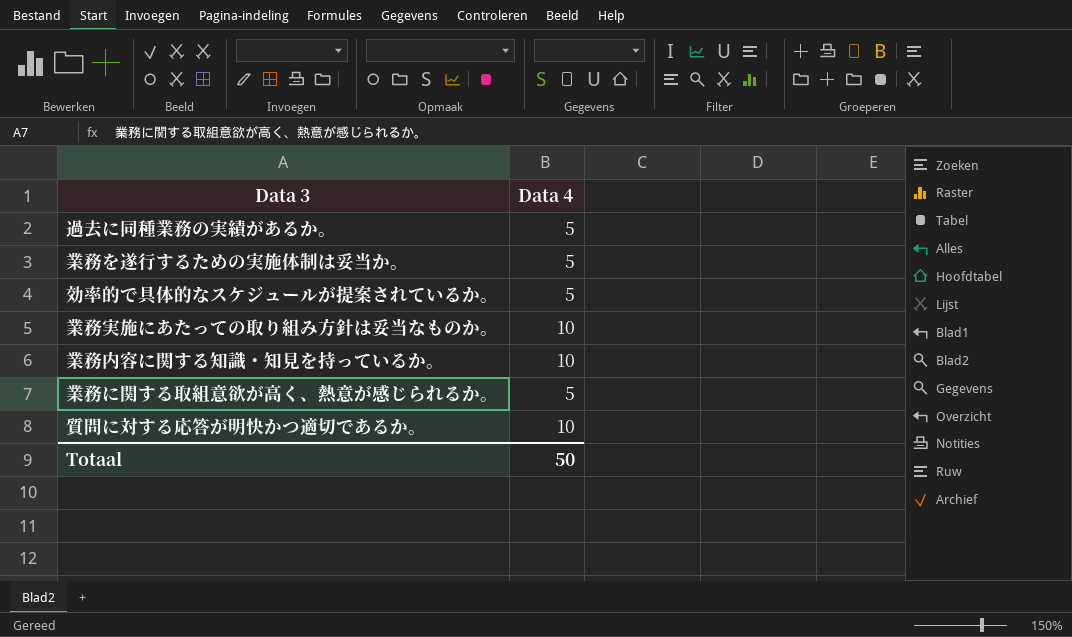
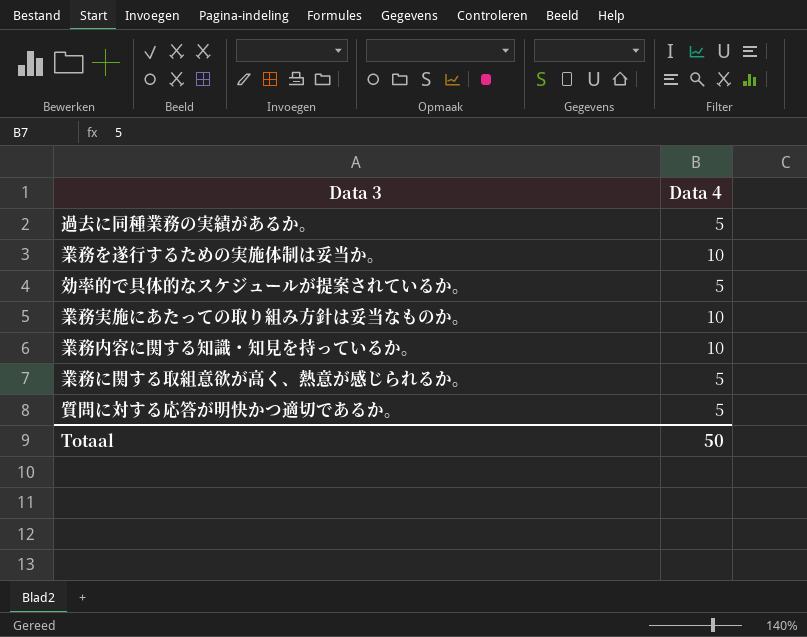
業務を遂行するための実施体制は妥当か。 | Data 4: 5 -> 10
質問に対する応答が明快かつ適切であるか。 | Data 4: 10 -> 5

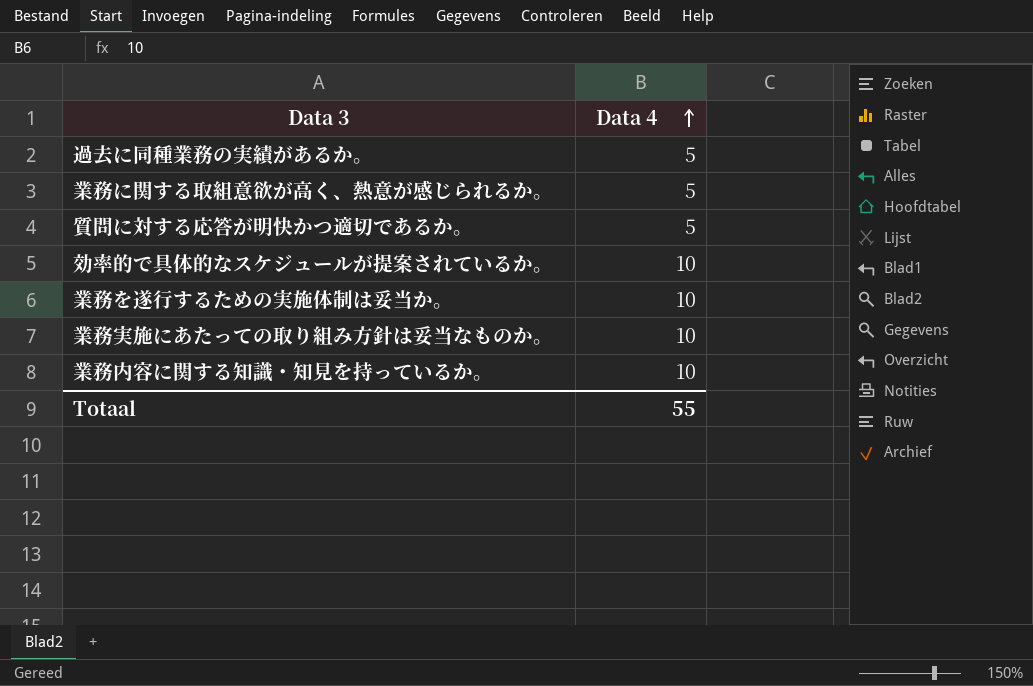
row order: none -> Data 4 ascending
効率的で具体的なスケジュールが提案されているか。 | Data 4: 5 -> 10
Totaal | Data 4: 50 -> 55

